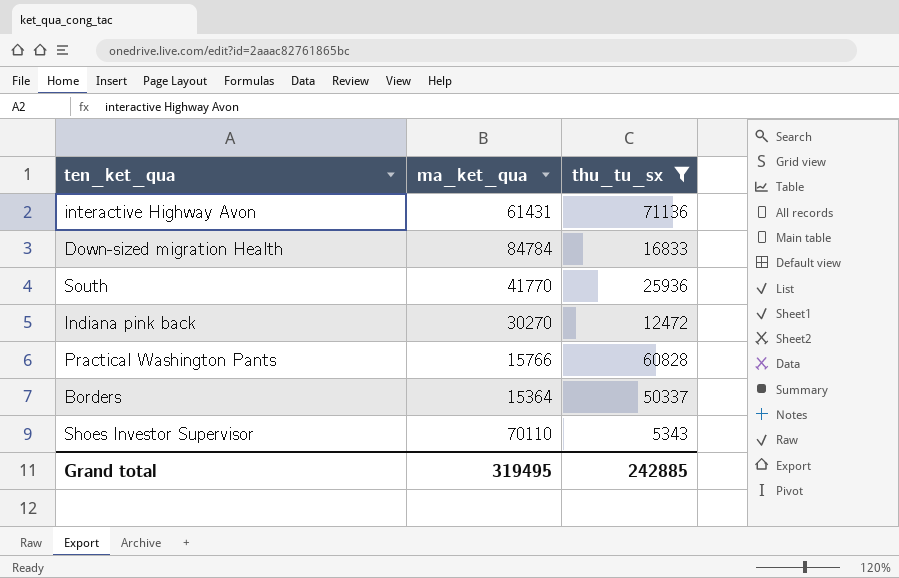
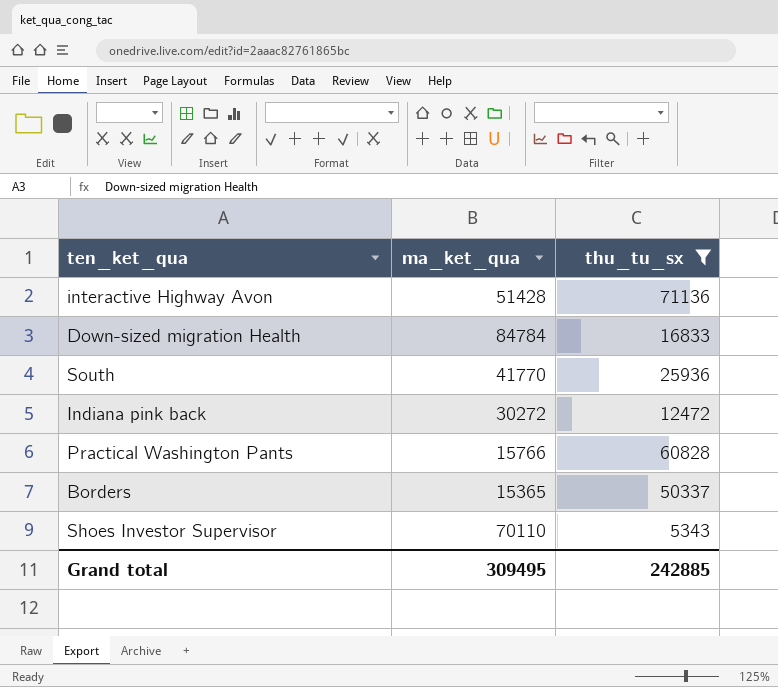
interactive Highway Avon | ma_ket_qua: 61431 -> 51428
Indiana pink back | ma_ket_qua: 30270 -> 30272
Borders | ma_ket_qua: 15364 -> 15365
Grand total | ma_ket_qua: 319495 -> 309495

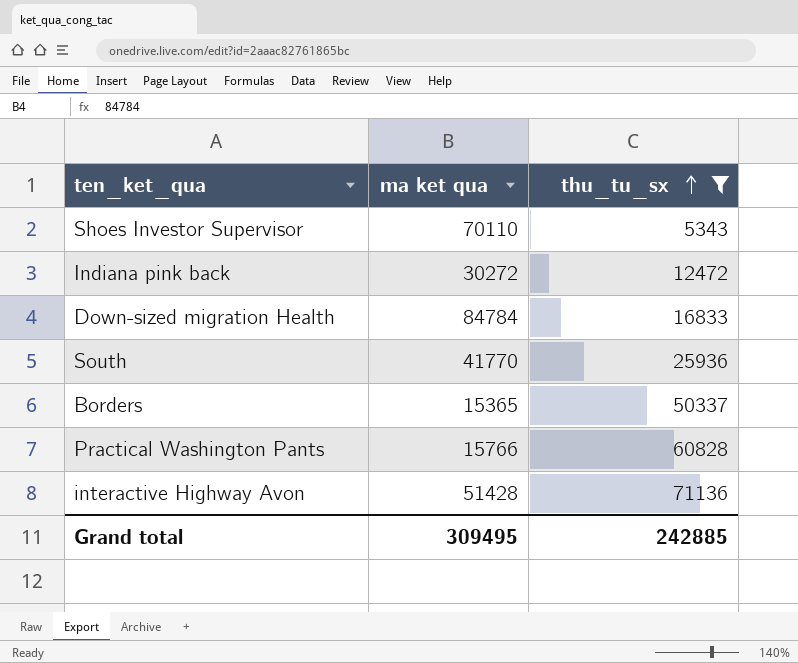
row order: none -> thu_tu_sx ascending
column name: ma_ket_qua -> ma ket qua

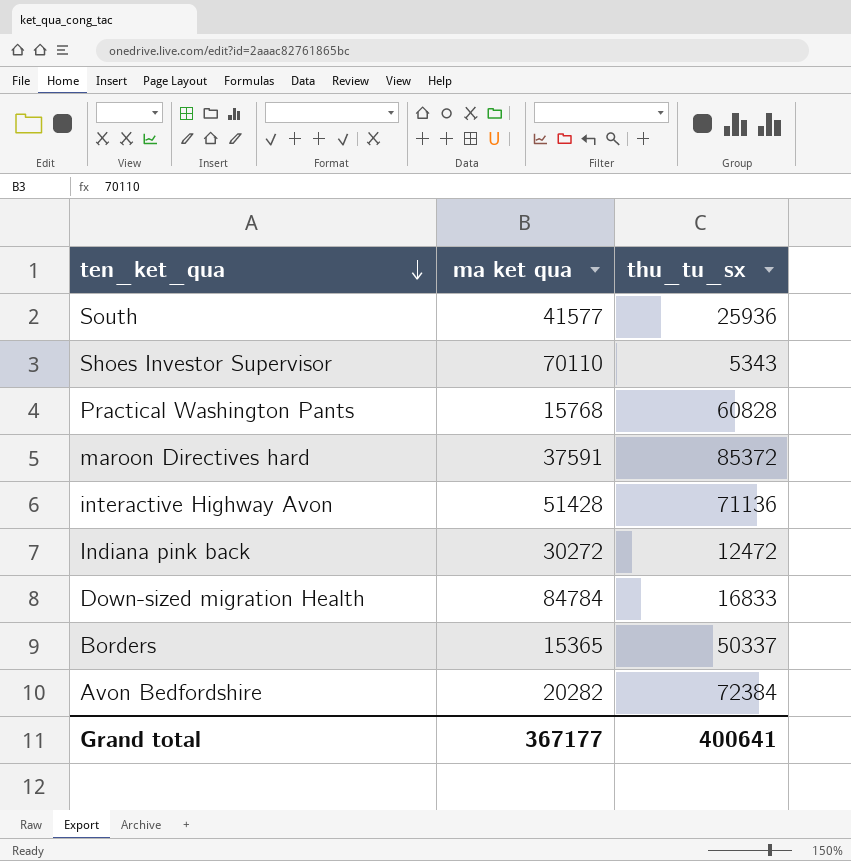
filter: thu_tu_sx <= 71136 -> none
row order: thu_tu_sx ascending -> ten_ket_qua descending
South | ma ket qua: 41770 -> 41577
Practical Washington Pants | ma ket qua: 15766 -> 15768
Grand total | ma ket qua: 309495 -> 367177
Grand total | thu_tu_sx: 242885 -> 400641

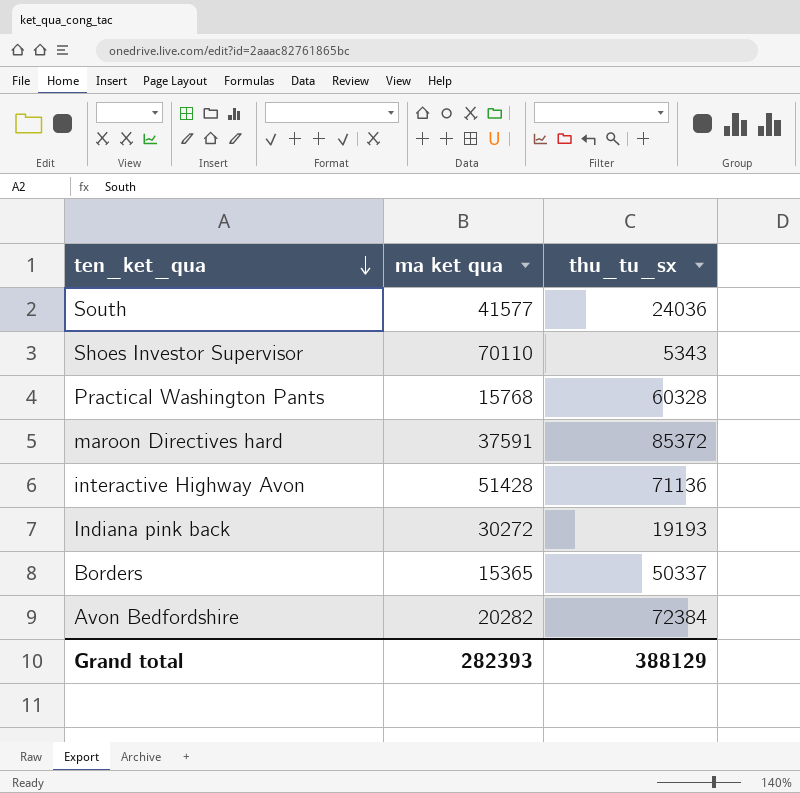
row Down-sized migration Health: 84784 | 16833 -> none
South | thu_tu_sx: 25936 -> 24036
Practical Washington Pants | thu_tu_sx: 60828 -> 60328
Indiana pink back | thu_tu_sx: 12472 -> 19193
Grand total | ma ket qua: 367177 -> 282393
Grand total | thu_tu_sx: 400641 -> 388129

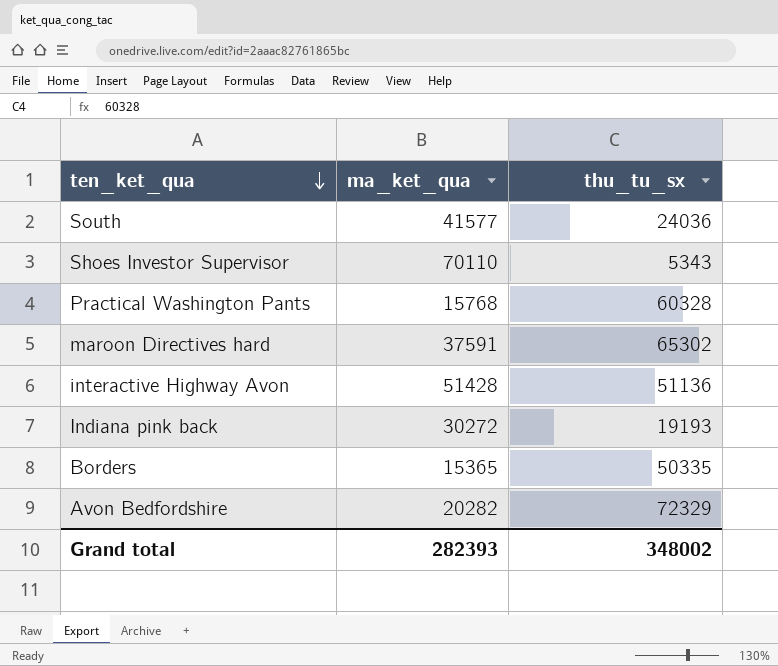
column name: ma ket qua -> ma_ket_qua
maroon Directives hard | thu_tu_sx: 85372 -> 65302
interactive Highway Avon | thu_tu_sx: 71136 -> 51136
Borders | thu_tu_sx: 50337 -> 50335
Avon Bedfordshire | thu_tu_sx: 72384 -> 72329
Grand total | thu_tu_sx: 388129 -> 348002

